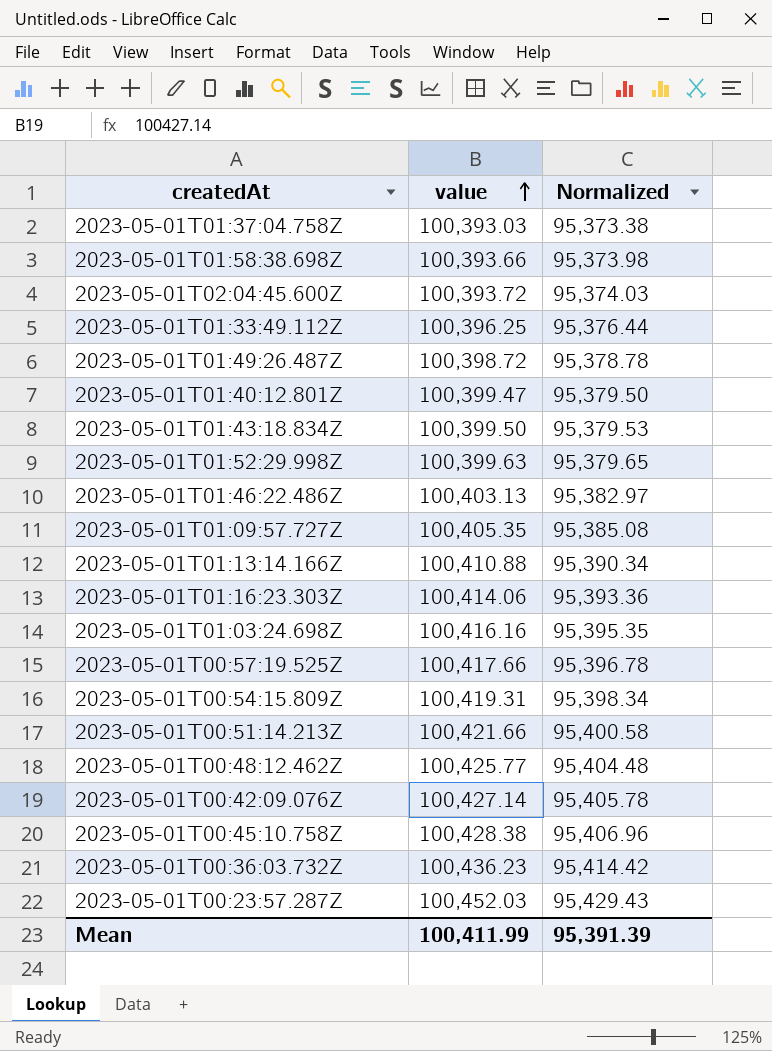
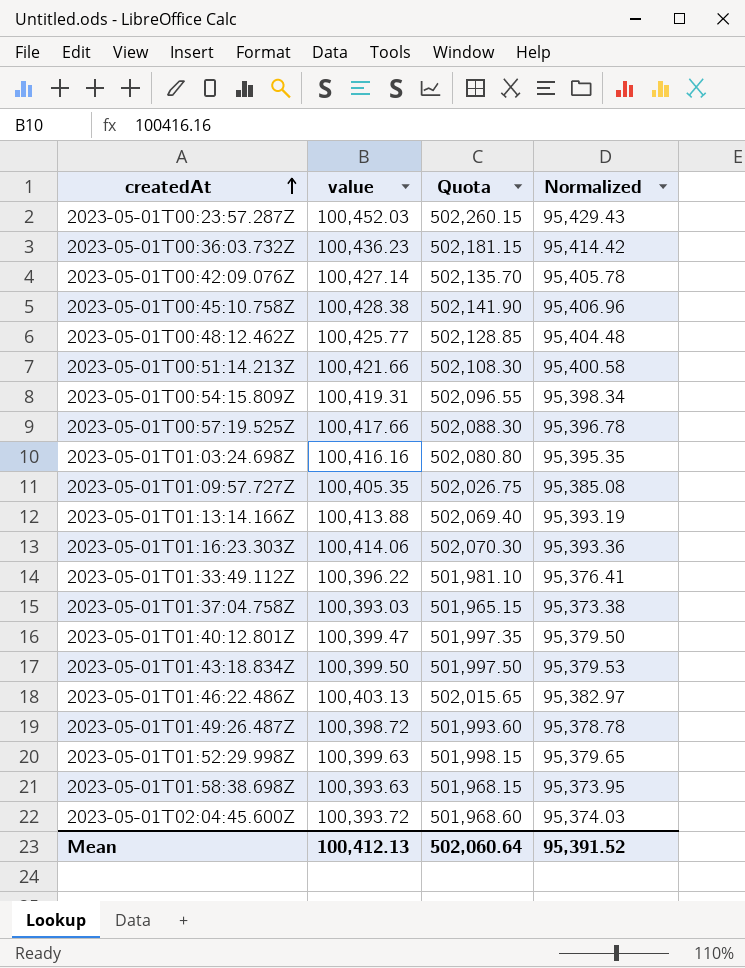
row order: value ascending -> createdAt ascending
column Quota | formula: none -> [value] * 5
2023-05-01T01:13:14.166Z | value: 100,410.88 -> 100,413.88
2023-05-01T01:13:14.166Z | Normalized: 95,390.34 -> 95,393.19
2023-05-01T01:33:49.112Z | value: 100,396.25 -> 100,396.22
2023-05-01T01:33:49.112Z | Normalized: 95,376.44 -> 95,376.41
2023-05-01T01:58:38.698Z | value: 100,393.66 -> 100,393.63
2023-05-01T01:58:38.698Z | Normalized: 95,373.98 -> 95,373.95
Mean | value: 100,411.99 -> 100,412.13
Mean | Normalized: 95,391.39 -> 95,391.52

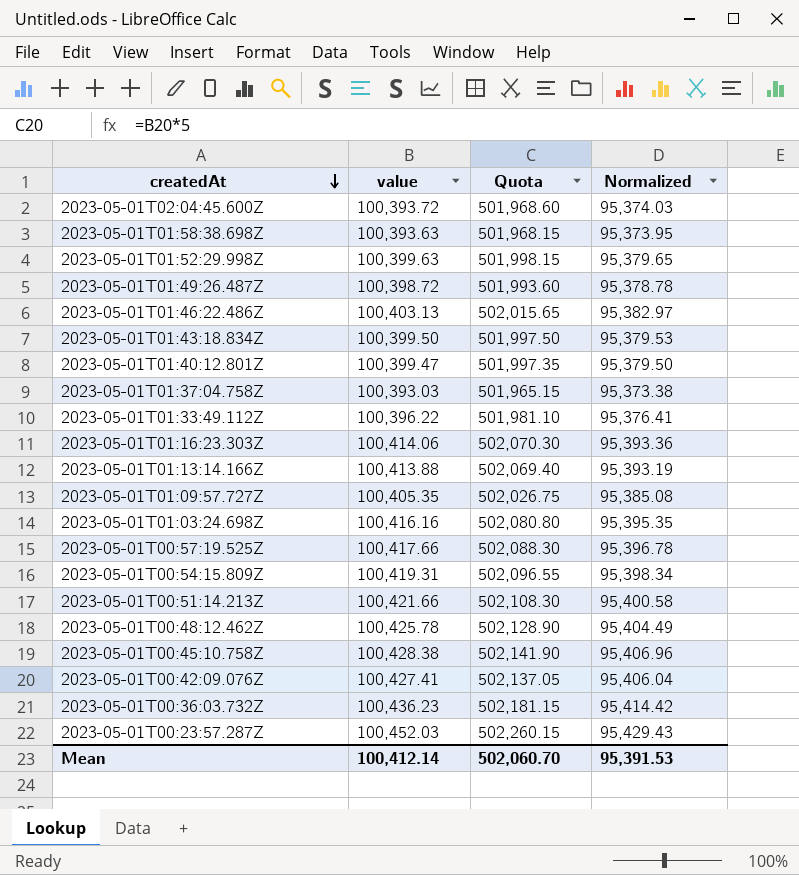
row order: createdAt ascending -> createdAt descending
2023-05-01T00:48:12.462Z | value: 100,425.77 -> 100,425.78
2023-05-01T00:48:12.462Z | Quota: 502,128.85 -> 502,128.90
2023-05-01T00:48:12.462Z | Normalized: 95,404.48 -> 95,404.49
2023-05-01T00:42:09.076Z | value: 100,427.14 -> 100,427.41
2023-05-01T00:42:09.076Z | Quota: 502,135.70 -> 502,137.05
2023-05-01T00:42:09.076Z | Normalized: 95,405.78 -> 95,406.04
Mean | value: 100,412.13 -> 100,412.14
Mean | Quota: 502,060.64 -> 502,060.70
Mean | Normalized: 95,391.52 -> 95,391.53

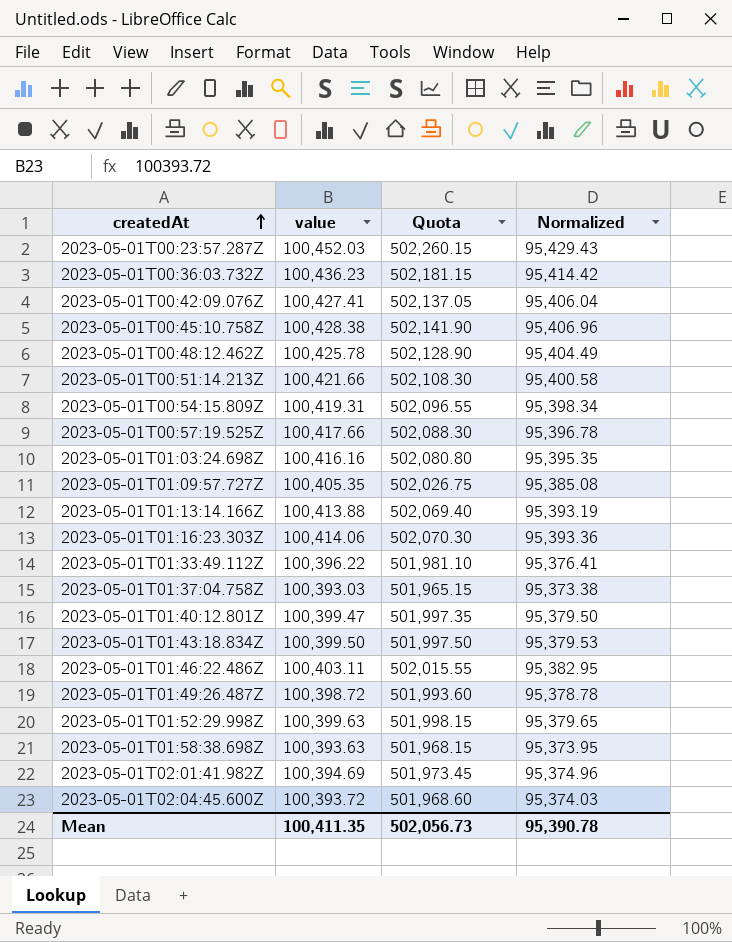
row order: createdAt descending -> createdAt ascending
2023-05-01T01:46:22.486Z | value: 100,403.13 -> 100,403.11
2023-05-01T01:46:22.486Z | Quota: 502,015.65 -> 502,015.55
2023-05-01T01:46:22.486Z | Normalized: 95,382.97 -> 95,382.95
row 2023-05-01T02:01:41.982Z: none -> 100,394.69 | 501,973.45 | 95,374.96
Mean | value: 100,412.14 -> 100,411.35
Mean | Quota: 502,060.70 -> 502,056.73
Mean | Normalized: 95,391.53 -> 95,390.78

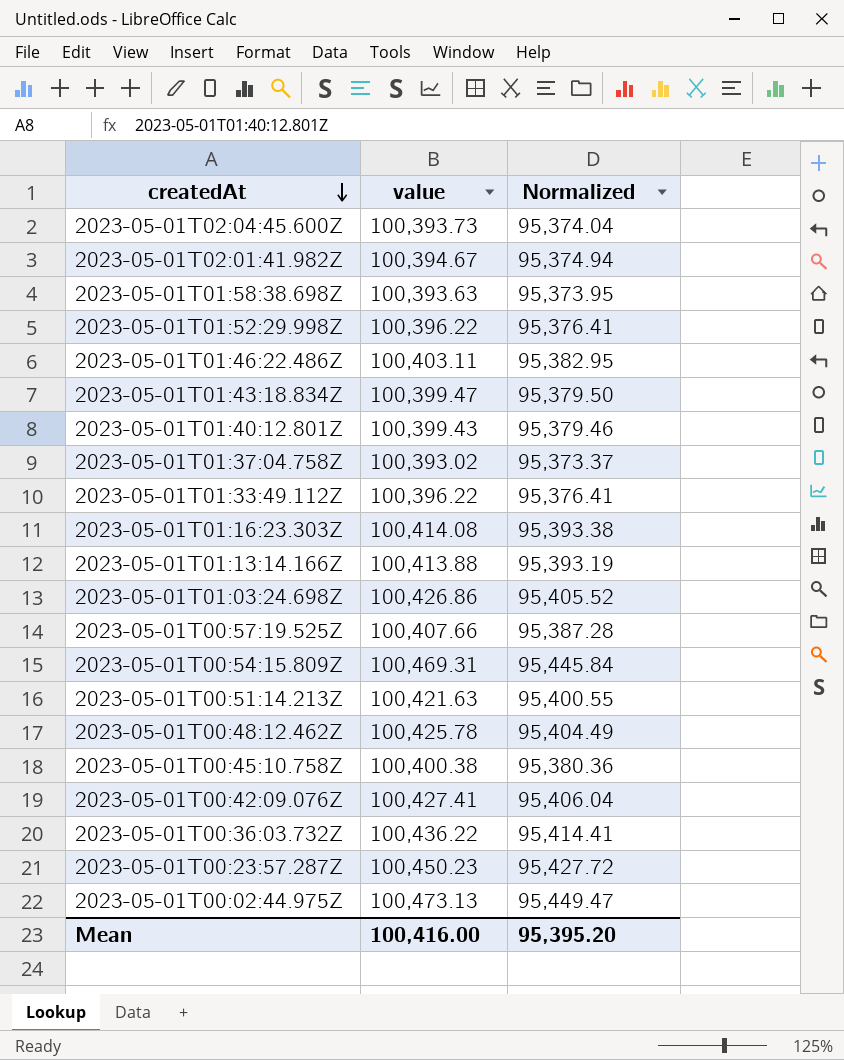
row order: createdAt ascending -> createdAt descending
column Quota | formula: [value] * 5 -> none
row 2023-05-01T01:09:57.727Z: 100,405.35 | 502,026.75 | 95,385.08 -> none
row 2023-05-01T01:49:26.487Z: 100,398.72 | 501,993.60 | 95,378.78 -> none
2023-05-01T02:04:45.600Z | value: 100,393.72 -> 100,393.73
2023-05-01T02:04:45.600Z | Normalized: 95,374.03 -> 95,374.04
2023-05-01T02:01:41.982Z | value: 100,394.69 -> 100,394.67
2023-05-01T02:01:41.982Z | Normalized: 95,374.96 -> 95,374.94
2023-05-01T01:52:29.998Z | value: 100,399.63 -> 100,396.22
2023-05-01T01:52:29.998Z | Normalized: 95,379.65 -> 95,376.41
2023-05-01T01:43:18.834Z | value: 100,399.50 -> 100,399.47
2023-05-01T01:43:18.834Z | Normalized: 95,379.53 -> 95,379.50
2023-05-01T01:40:12.801Z | value: 100,399.47 -> 100,399.43
2023-05-01T01:40:12.801Z | Normalized: 95,379.50 -> 95,379.46
2023-05-01T01:37:04.758Z | value: 100,393.03 -> 100,393.02
2023-05-01T01:37:04.758Z | Normalized: 95,373.38 -> 95,373.37
2023-05-01T01:16:23.303Z | value: 100,414.06 -> 100,414.08
2023-05-01T01:16:23.303Z | Normalized: 95,393.36 -> 95,393.38
2023-05-01T01:03:24.698Z | value: 100,416.16 -> 100,426.86
2023-05-01T01:03:24.698Z | Normalized: 95,395.35 -> 95,405.52
2023-05-01T00:57:19.525Z | value: 100,417.66 -> 100,407.66
2023-05-01T00:57:19.525Z | Normalized: 95,396.78 -> 95,387.28
2023-05-01T00:54:15.809Z | value: 100,419.31 -> 100,469.31
2023-05-01T00:54:15.809Z | Normalized: 95,398.34 -> 95,445.84
2023-05-01T00:51:14.213Z | value: 100,421.66 -> 100,421.63
2023-05-01T00:51:14.213Z | Normalized: 95,400.58 -> 95,400.55
2023-05-01T00:45:10.758Z | value: 100,428.38 -> 100,400.38
2023-05-01T00:45:10.758Z | Normalized: 95,406.96 -> 95,380.36
2023-05-01T00:36:03.732Z | value: 100,436.23 -> 100,436.22
2023-05-01T00:36:03.732Z | Normalized: 95,414.42 -> 95,414.41
2023-05-01T00:23:57.287Z | value: 100,452.03 -> 100,450.23
2023-05-01T00:23:57.287Z | Normalized: 95,429.43 -> 95,427.72
row 2023-05-01T00:02:44.975Z: none -> 100,473.13 | 95,449.47
Mean | value: 100,411.35 -> 100,416.00
Mean | Normalized: 95,390.78 -> 95,395.20

